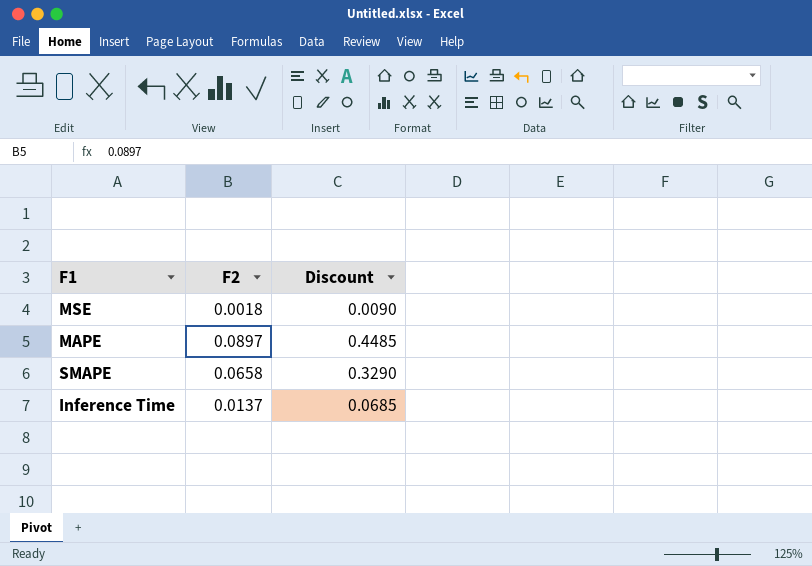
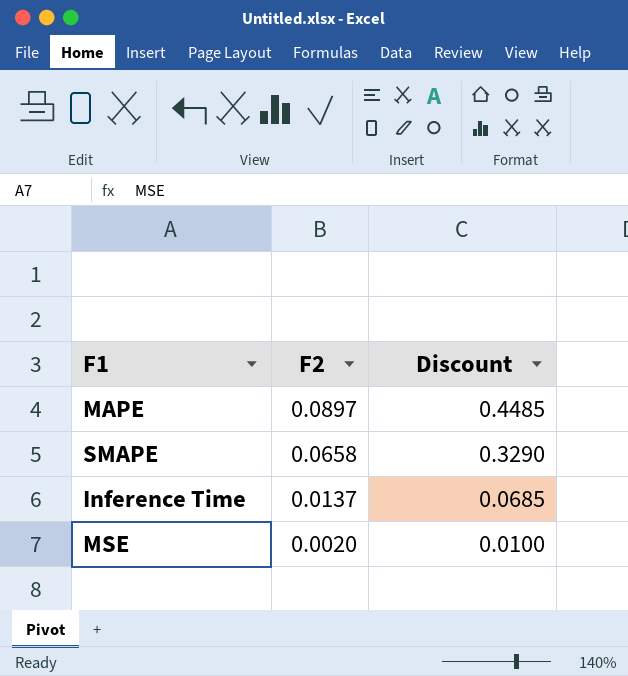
row order: none -> F2 descending
MSE | F2: 0.0018 -> 0.0020
MSE | Discount: 0.0090 -> 0.0100

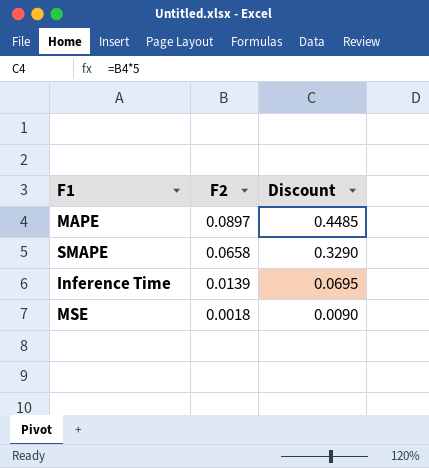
Inference Time | F2: 0.0137 -> 0.0139
Inference Time | Discount: 0.0685 -> 0.0695
MSE | F2: 0.0020 -> 0.0018
MSE | Discount: 0.0100 -> 0.0090

